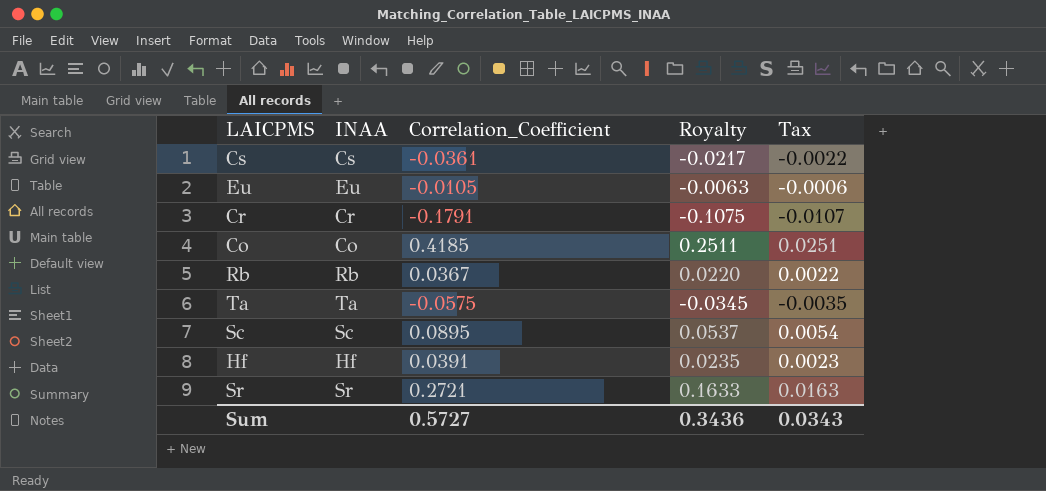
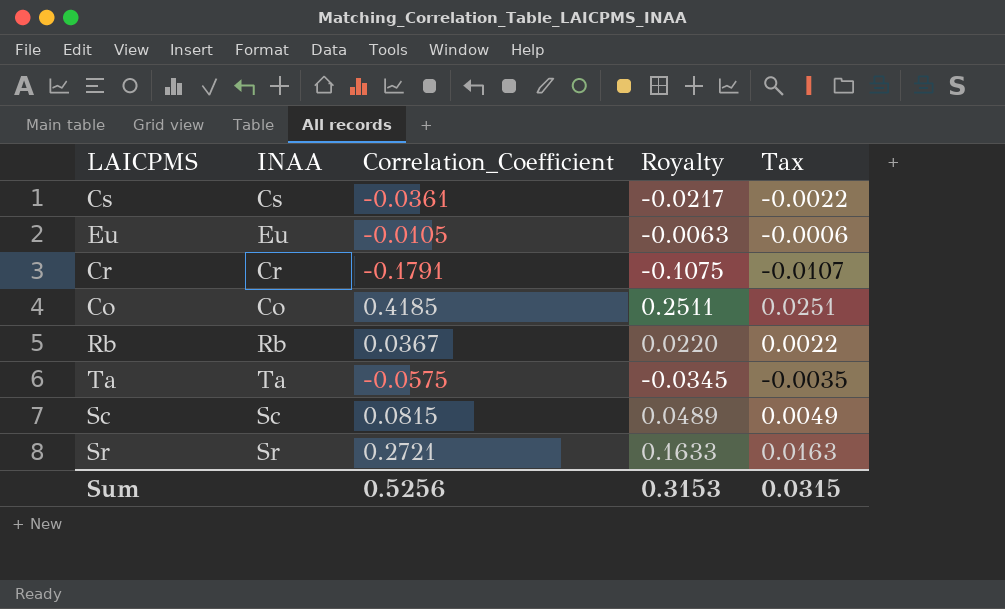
row Hf: Hf | 0.0391 | 0.0235 | 0.0023 -> none
Sc | Correlation_Coefficient: 0.0895 -> 0.0815
Sc | Royalty: 0.0537 -> 0.0489
Sc | Tax: 0.0054 -> 0.0049
Sum | Correlation_Coefficient: 0.5727 -> 0.5256
Sum | Royalty: 0.3436 -> 0.3153
Sum | Tax: 0.0343 -> 0.0315

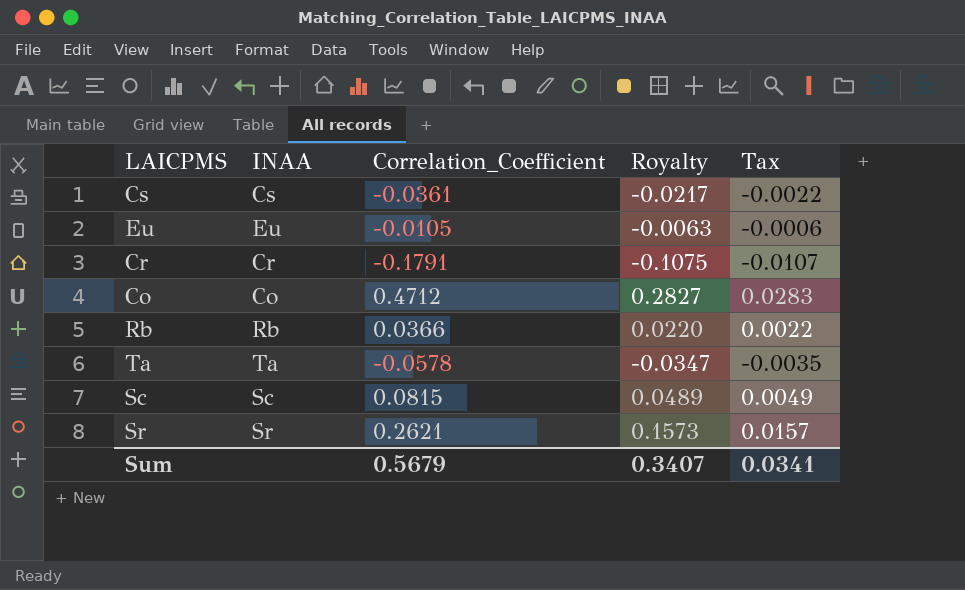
Co | Correlation_Coefficient: 0.4185 -> 0.4712
Co | Royalty: 0.2511 -> 0.2827
Co | Tax: 0.0251 -> 0.0283
Rb | Correlation_Coefficient: 0.0367 -> 0.0366
Ta | Correlation_Coefficient: -0.0575 -> -0.0578
Ta | Royalty: -0.0345 -> -0.0347
Sr | Correlation_Coefficient: 0.2721 -> 0.2621
Sr | Royalty: 0.1633 -> 0.1573
Sr | Tax: 0.0163 -> 0.0157
Sum | Correlation_Coefficient: 0.5256 -> 0.5679
Sum | Royalty: 0.3153 -> 0.3407
Sum | Tax: 0.0315 -> 0.0341

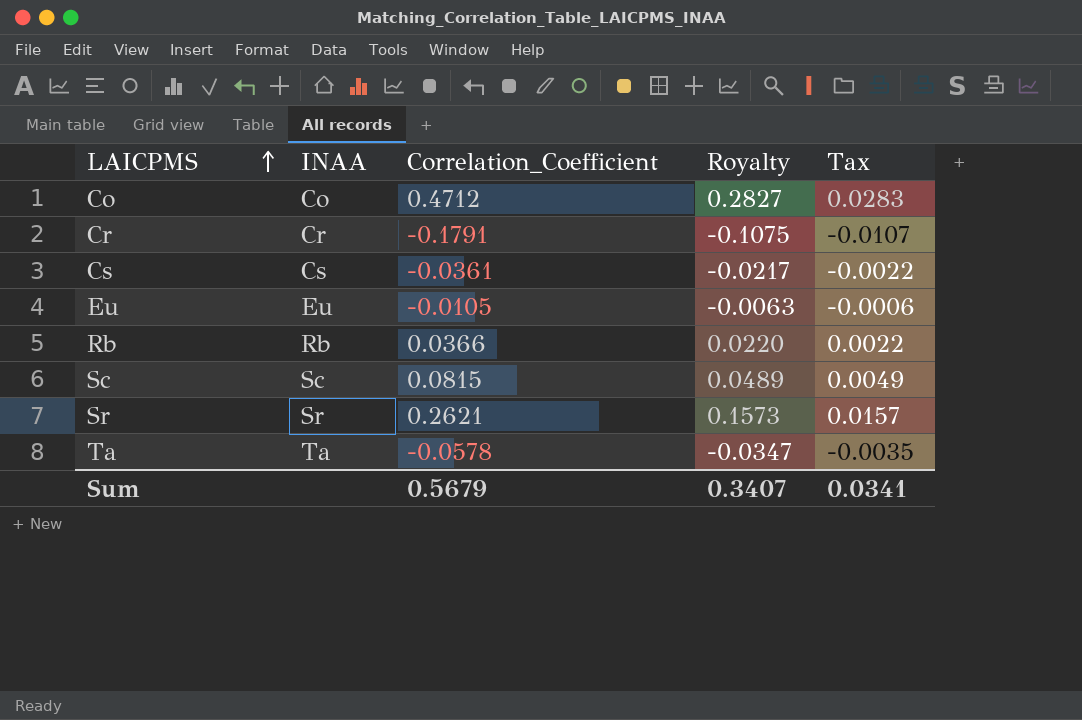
row order: none -> LAICPMS ascending

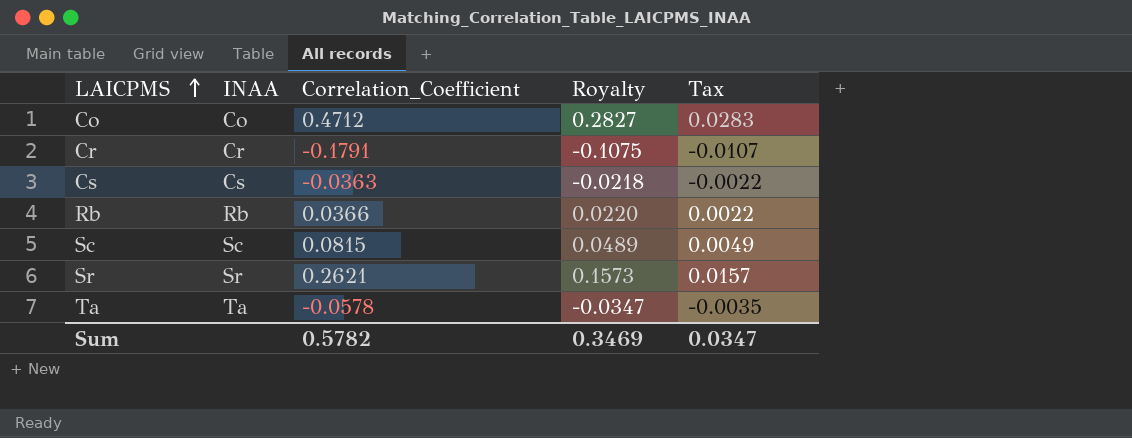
row Eu: Eu | -0.0105 | -0.0063 | -0.0006 -> none
Cs | Correlation_Coefficient: -0.0361 -> -0.0363
Cs | Royalty: -0.0217 -> -0.0218
Sum | Correlation_Coefficient: 0.5679 -> 0.5782
Sum | Royalty: 0.3407 -> 0.3469
Sum | Tax: 0.0341 -> 0.0347

